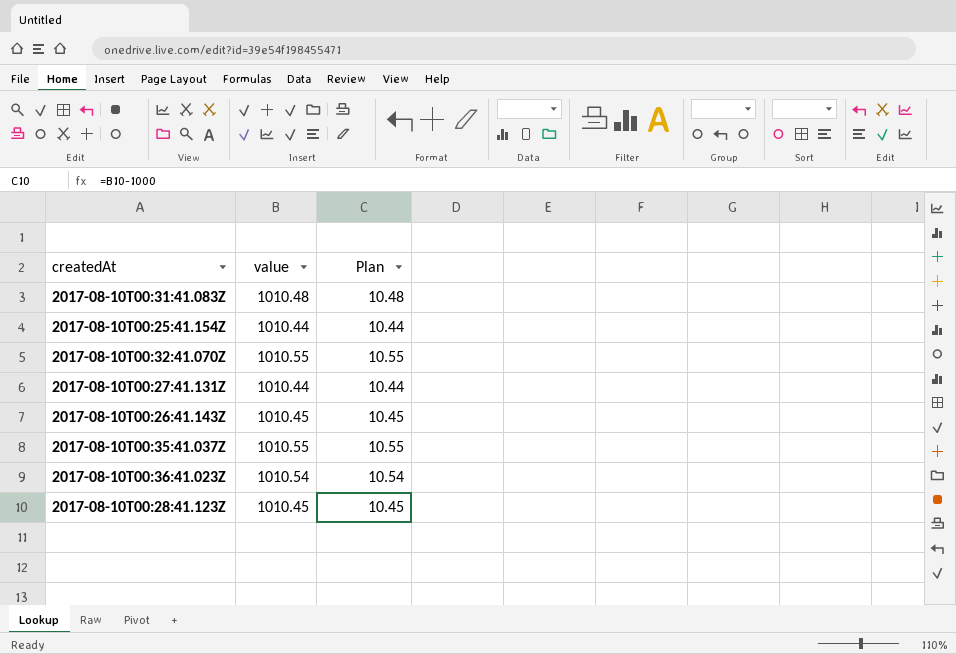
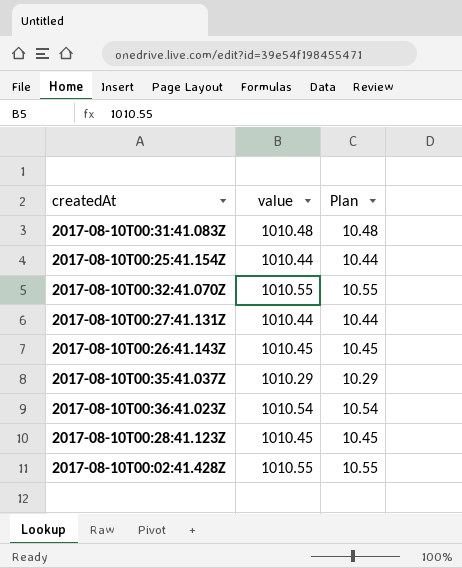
2017-08-10T00:35:41.037Z | value: 1010.55 -> 1010.29
2017-08-10T00:35:41.037Z | Plan: 10.55 -> 10.29
row 2017-08-10T00:02:41.428Z: none -> 1010.55 | 10.55

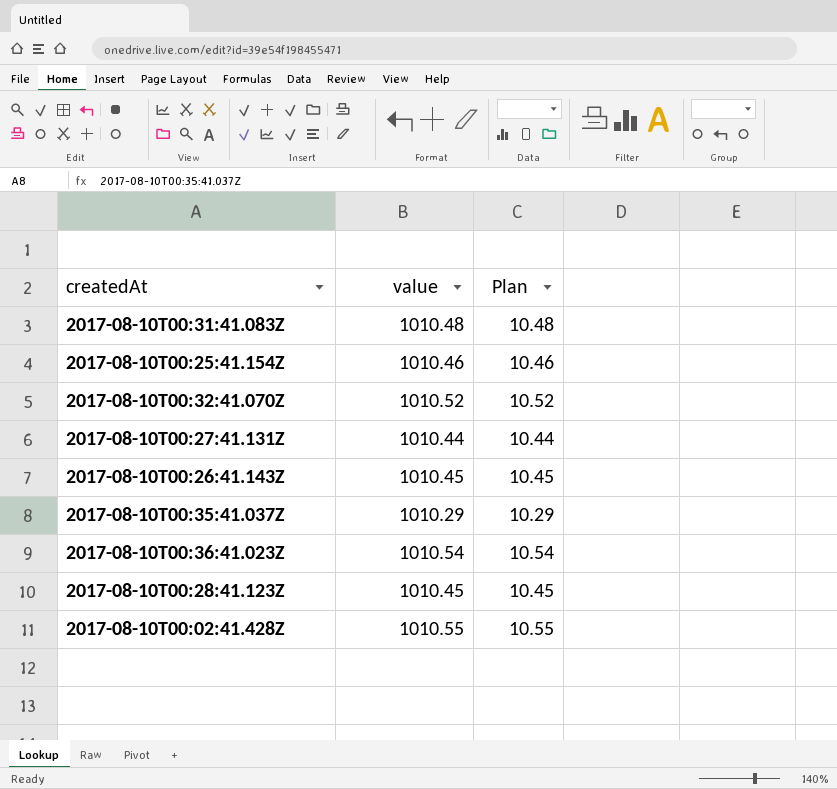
2017-08-10T00:25:41.154Z | value: 1010.44 -> 1010.46
2017-08-10T00:25:41.154Z | Plan: 10.44 -> 10.46
2017-08-10T00:32:41.070Z | value: 1010.55 -> 1010.52
2017-08-10T00:32:41.070Z | Plan: 10.55 -> 10.52

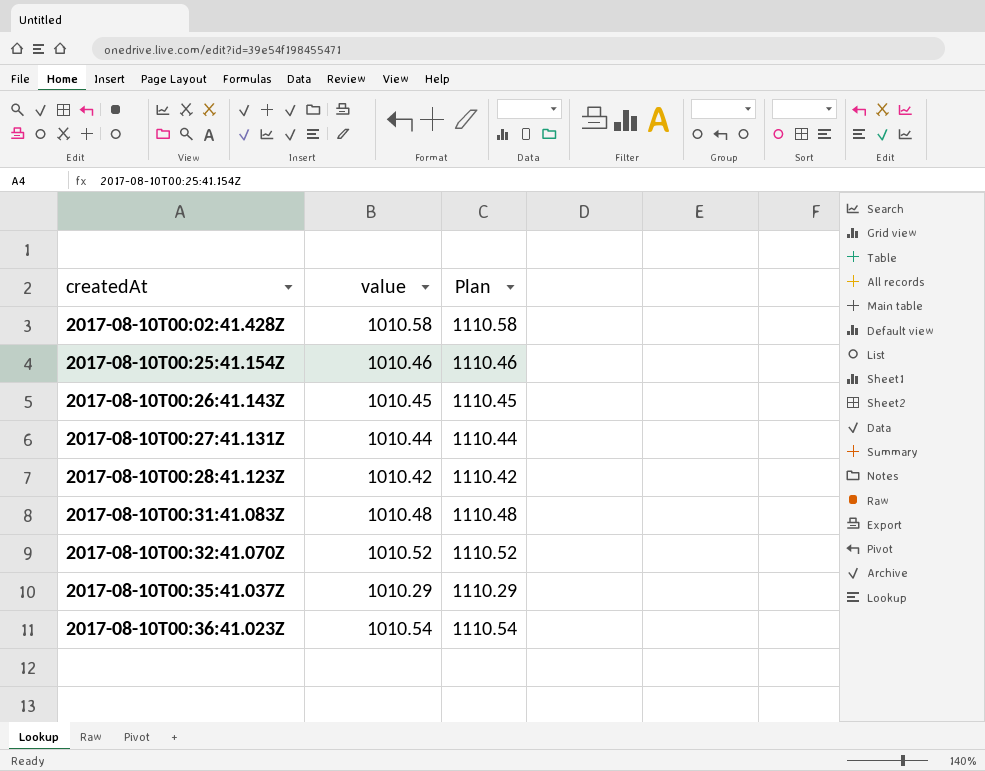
row order: none -> createdAt ascending
column Plan | formula: [value] - 1000 -> [value] + 100
2017-08-10T00:02:41.428Z | value: 1010.55 -> 1010.58
2017-08-10T00:28:41.123Z | value: 1010.45 -> 1010.42

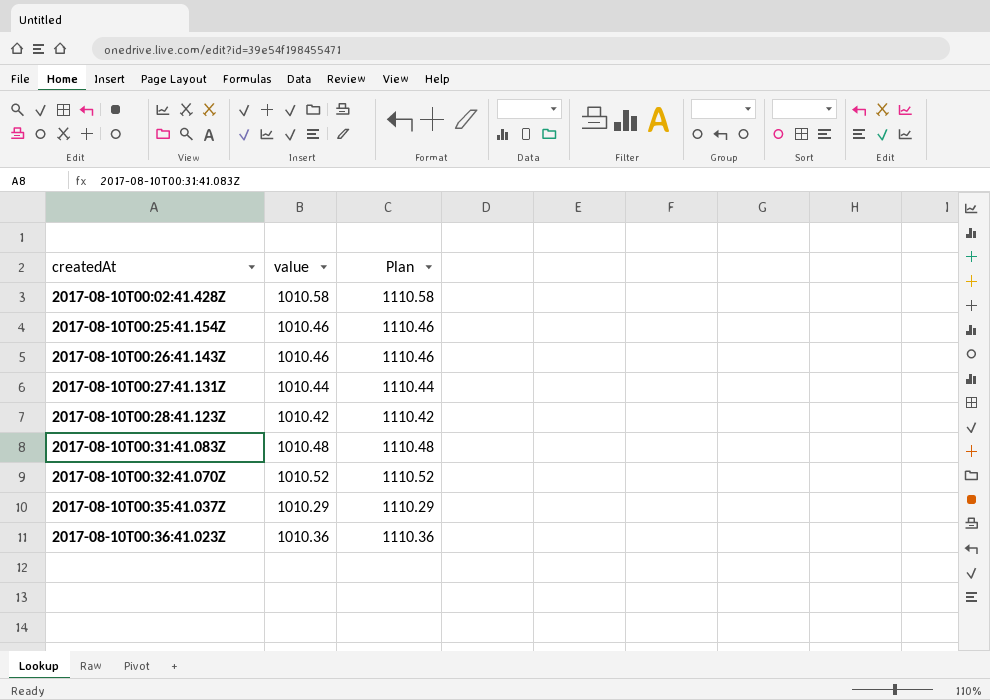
2017-08-10T00:26:41.143Z | value: 1010.45 -> 1010.46
2017-08-10T00:26:41.143Z | Plan: 1110.45 -> 1110.46
2017-08-10T00:36:41.023Z | value: 1010.54 -> 1010.36
2017-08-10T00:36:41.023Z | Plan: 1110.54 -> 1110.36

